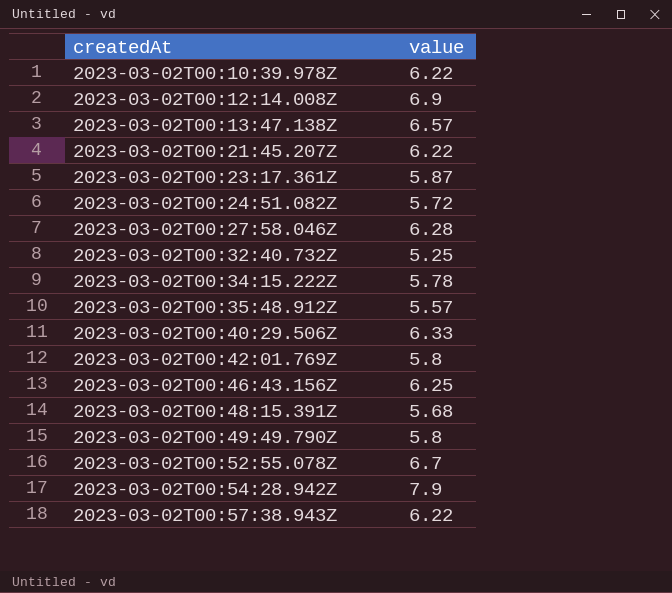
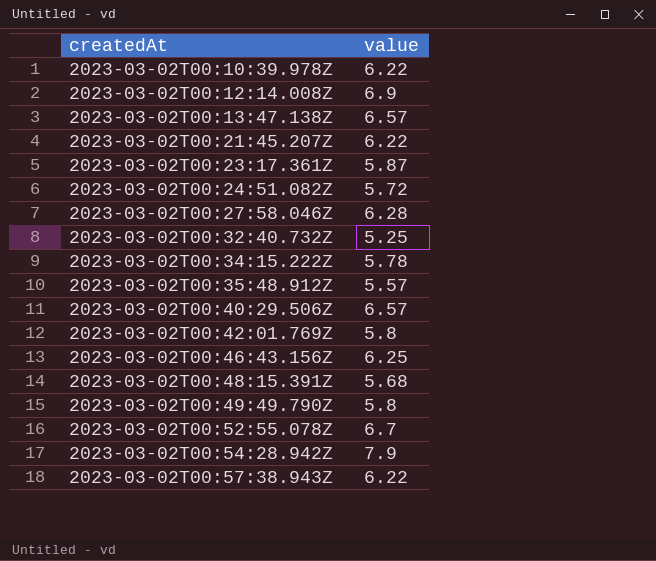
2023-03-02T00:40:29.506Z | value: 6.33 -> 6.57

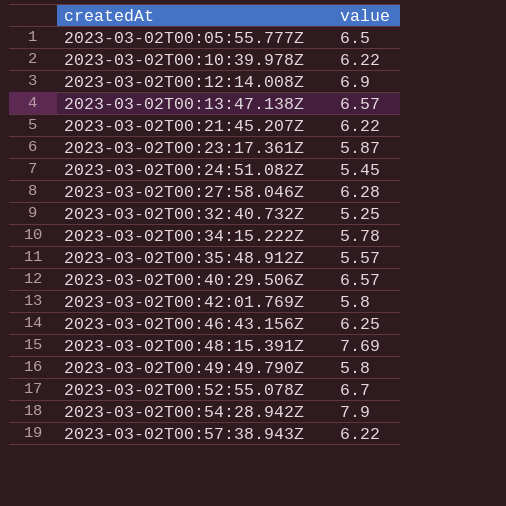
row 2023-03-02T00:05:55.777Z: none -> 6.5
2023-03-02T00:24:51.082Z | value: 5.72 -> 5.45
2023-03-02T00:48:15.391Z | value: 5.68 -> 7.69

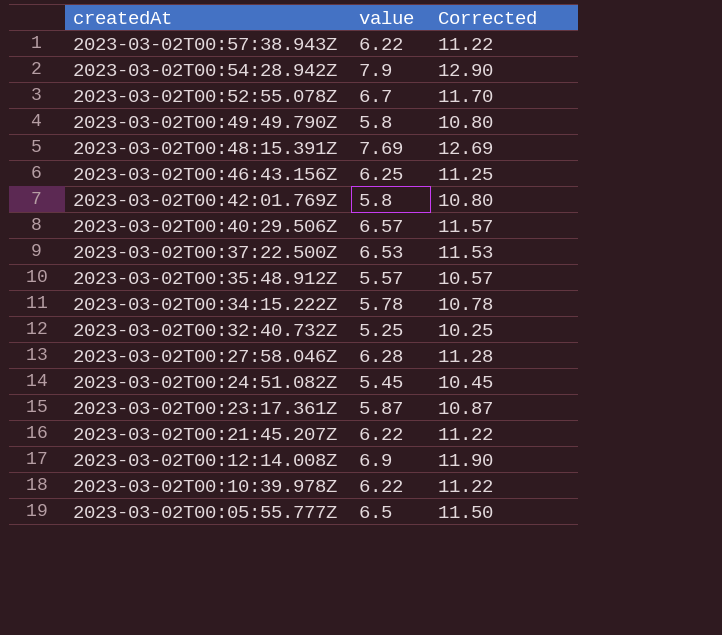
row order: createdAt ascending -> createdAt descending
column Corrected | formula: none -> [value] + 5
row 2023-03-02T00:13:47.138Z: 6.57 -> none
row 2023-03-02T00:37:22.500Z: none -> 6.53 | 11.53

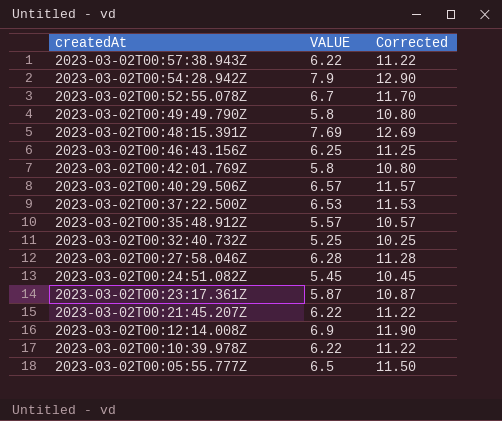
column name: value -> VALUE
row 2023-03-02T00:34:15.222Z: 5.78 | 10.78 -> none

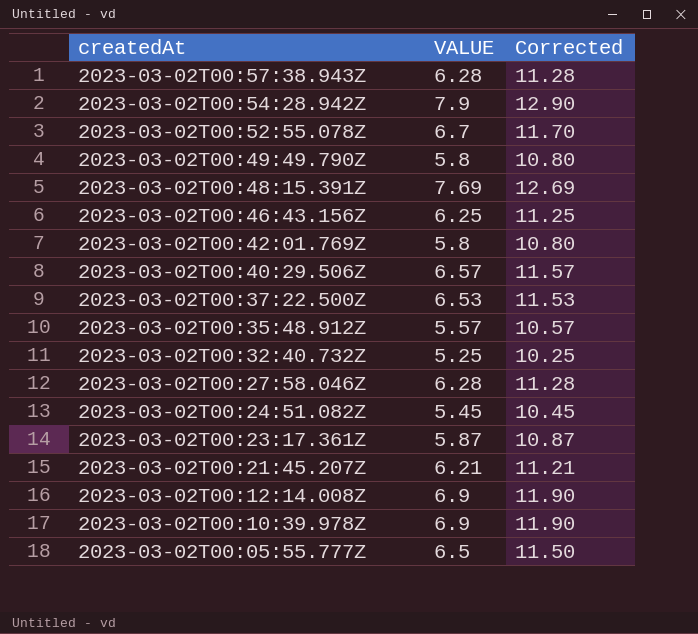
2023-03-02T00:57:38.943Z | VALUE: 6.22 -> 6.28
2023-03-02T00:57:38.943Z | Corrected: 11.22 -> 11.28
2023-03-02T00:21:45.207Z | VALUE: 6.22 -> 6.21
2023-03-02T00:21:45.207Z | Corrected: 11.22 -> 11.21
2023-03-02T00:10:39.978Z | VALUE: 6.22 -> 6.9
2023-03-02T00:10:39.978Z | Corrected: 11.22 -> 11.90

